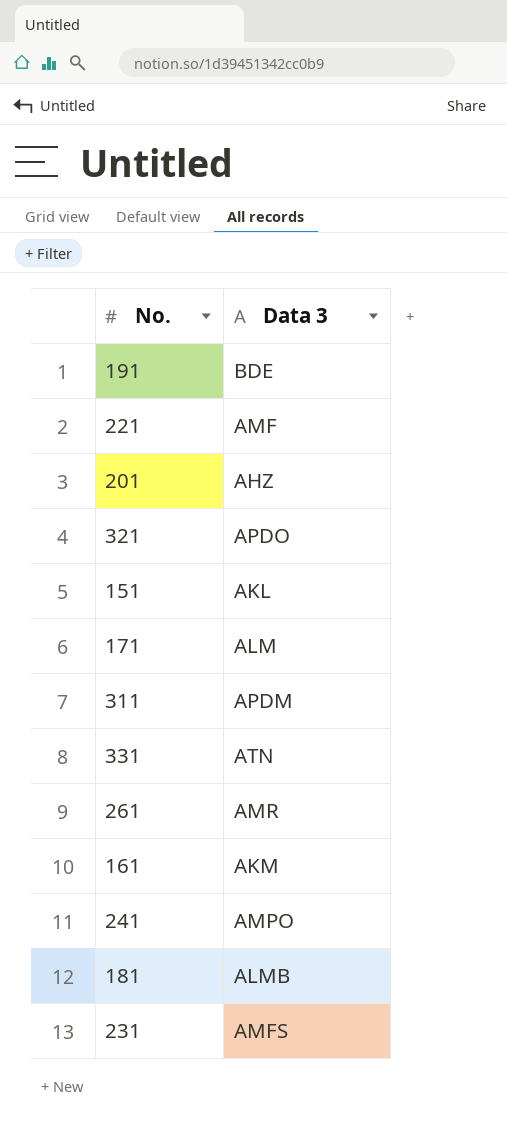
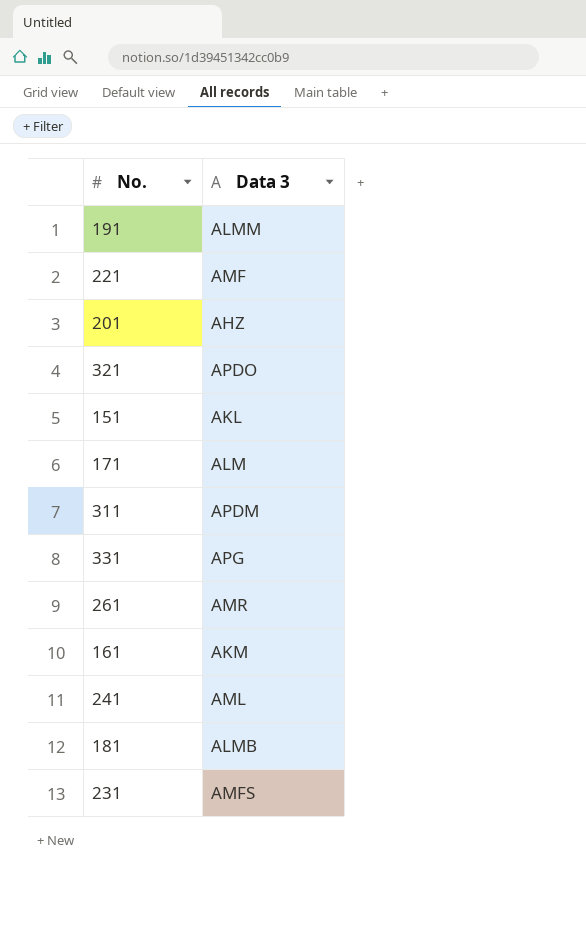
191 | Data 3: BDE -> ALMM
331 | Data 3: ATN -> APG
241 | Data 3: AMPO -> AML

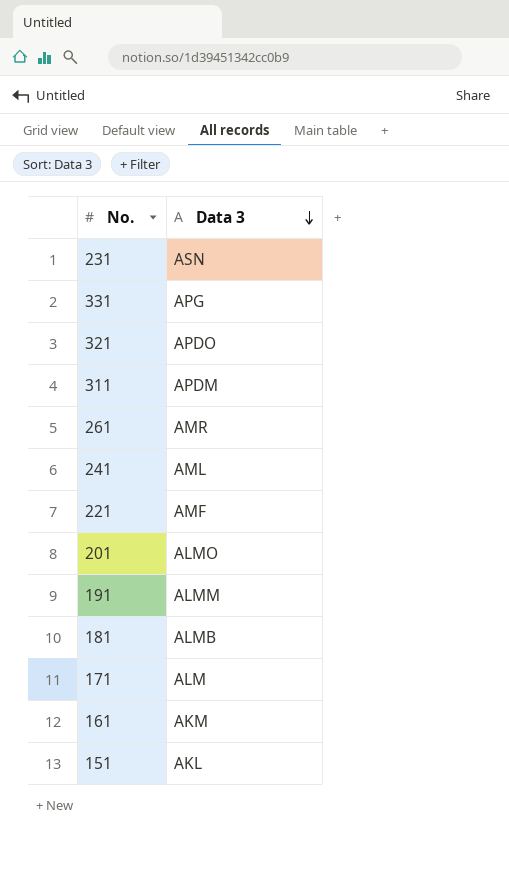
row order: none -> Data 3 descending
231 | Data 3: AMFS -> ASN
201 | Data 3: AHZ -> ALMO

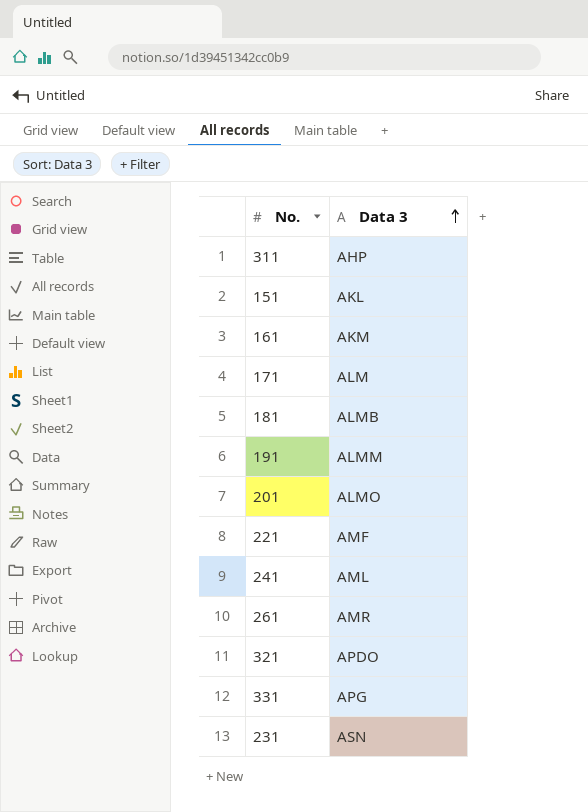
row order: Data 3 descending -> Data 3 ascending
311 | Data 3: APDM -> AHP

